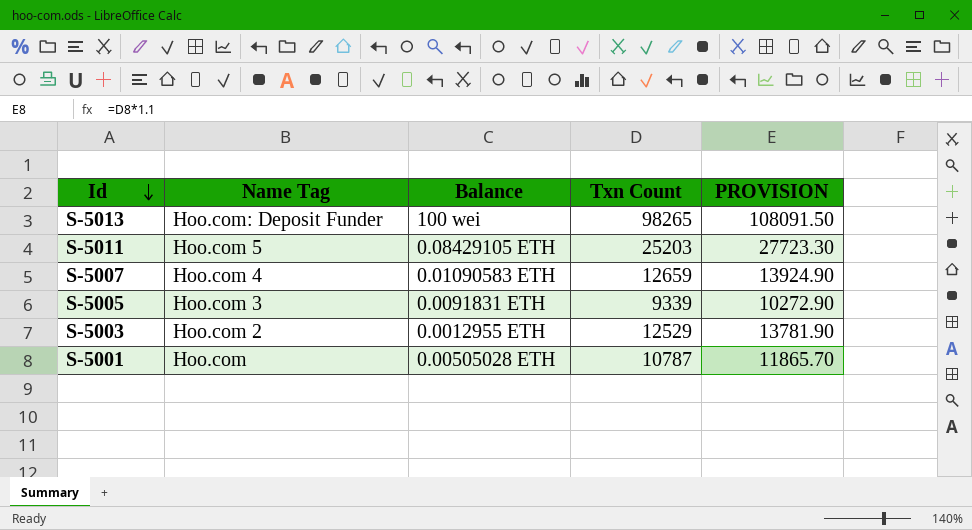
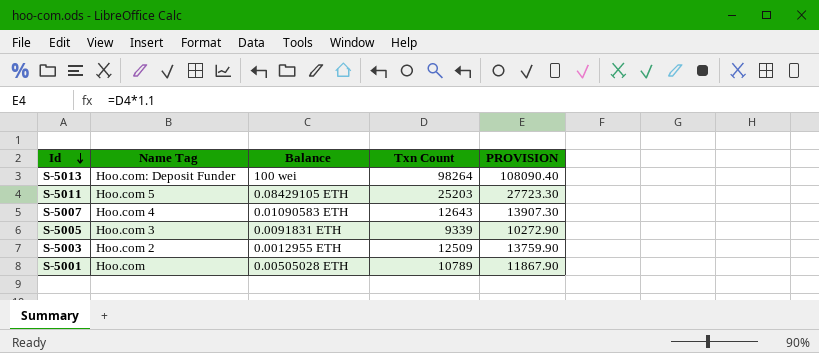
S-5013 | Txn Count: 98265 -> 98264
S-5013 | PROVISION: 108091.50 -> 108090.40
S-5007 | Txn Count: 12659 -> 12643
S-5007 | PROVISION: 13924.90 -> 13907.30
S-5003 | Txn Count: 12529 -> 12509
S-5003 | PROVISION: 13781.90 -> 13759.90
S-5001 | Txn Count: 10787 -> 10789
S-5001 | PROVISION: 11865.70 -> 11867.90

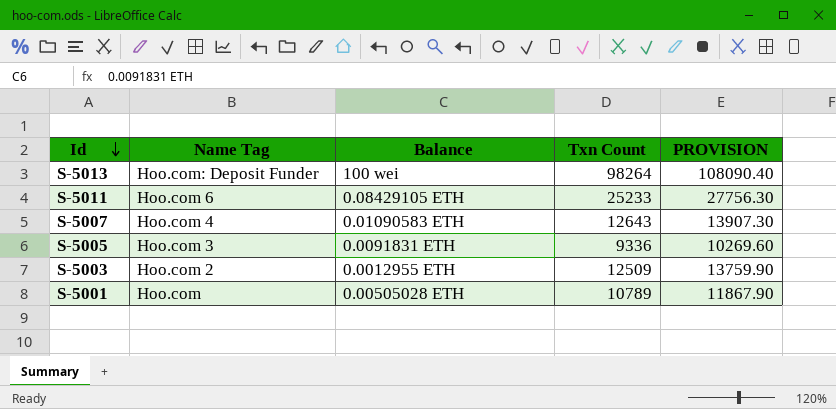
S-5011 | Name Tag: Hoo.com 5 -> Hoo.com 6
S-5011 | Txn Count: 25203 -> 25233
S-5011 | PROVISION: 27723.30 -> 27756.30
S-5005 | Txn Count: 9339 -> 9336
S-5005 | PROVISION: 10272.90 -> 10269.60

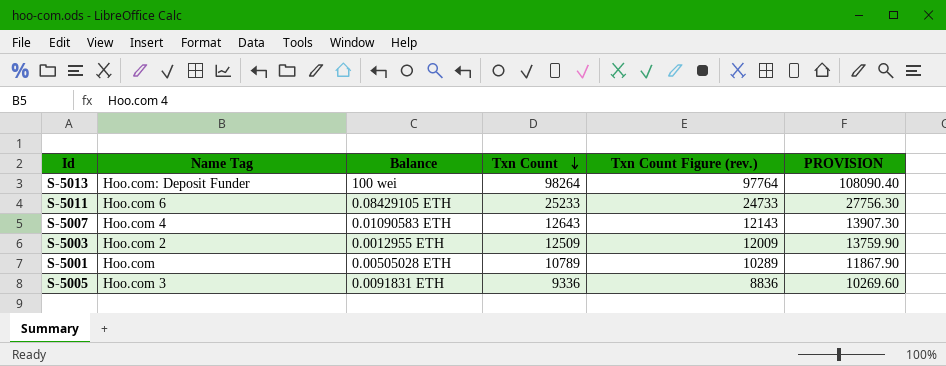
row order: Id descending -> Txn Count descending
column Txn Count Figure (rev.) | formula: none -> [Txn Count] - 500

